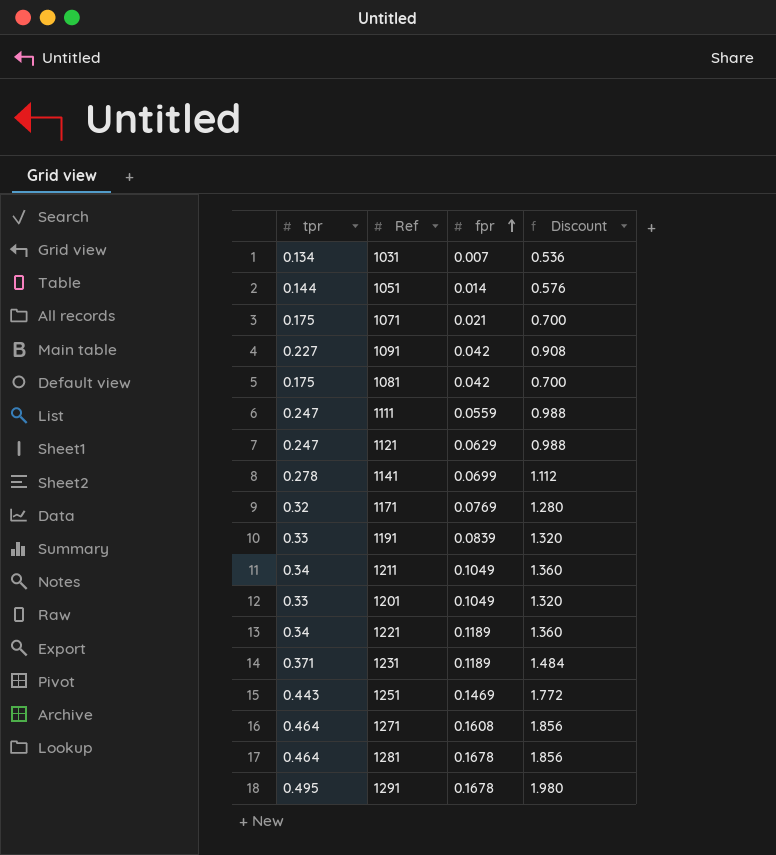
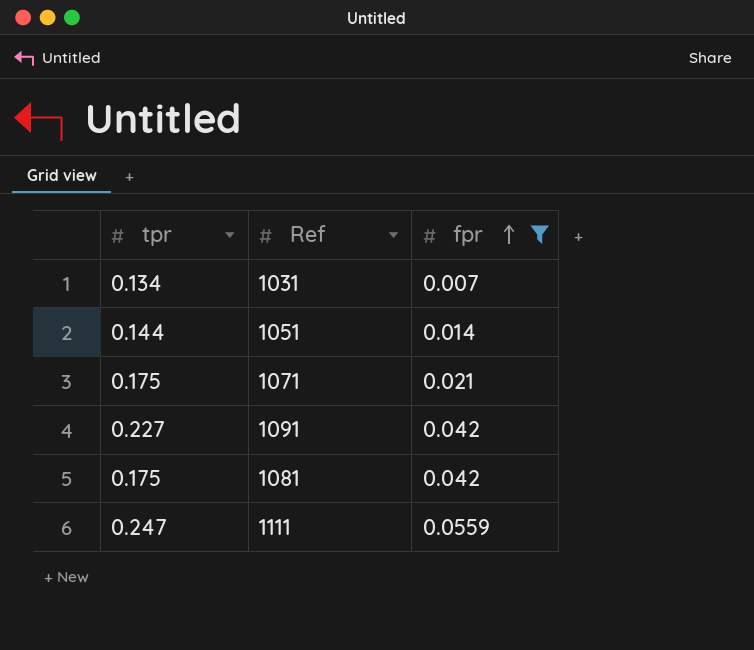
filter: none -> fpr <= 0.0559
column Discount | formula: [tpr] * 4 -> none

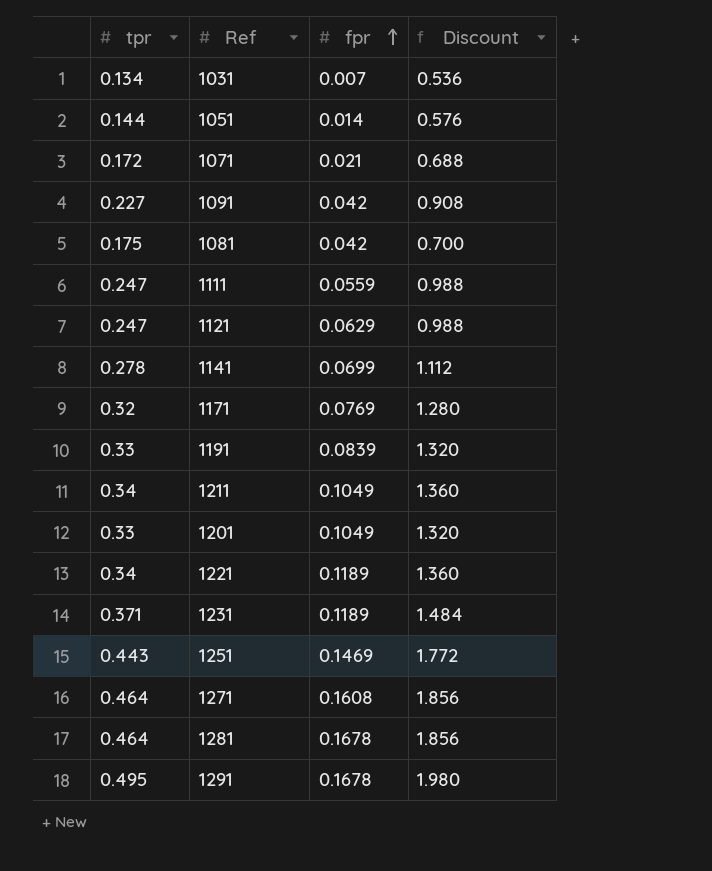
filter: fpr <= 0.0559 -> none
column Discount | formula: none -> [tpr] * 4
1071 | tpr: 0.175 -> 0.172

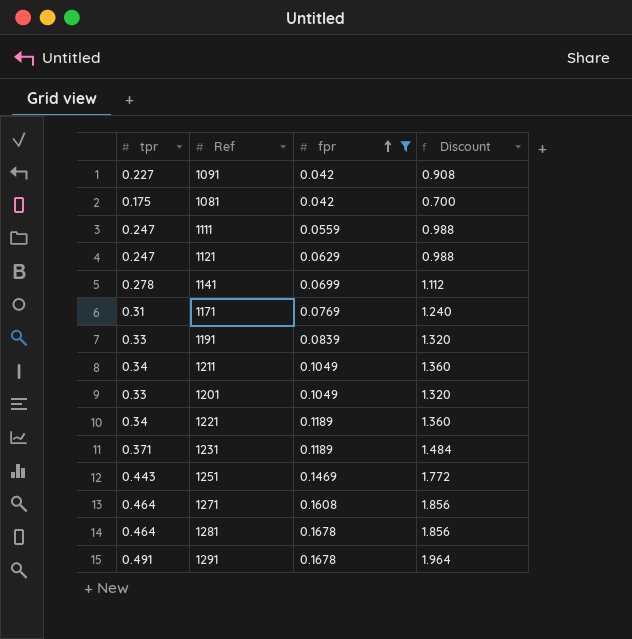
filter: none -> fpr >= 0.042
1171 | tpr: 0.32 -> 0.31
1171 | Discount: 1.280 -> 1.240
1291 | tpr: 0.495 -> 0.491
1291 | Discount: 1.980 -> 1.964

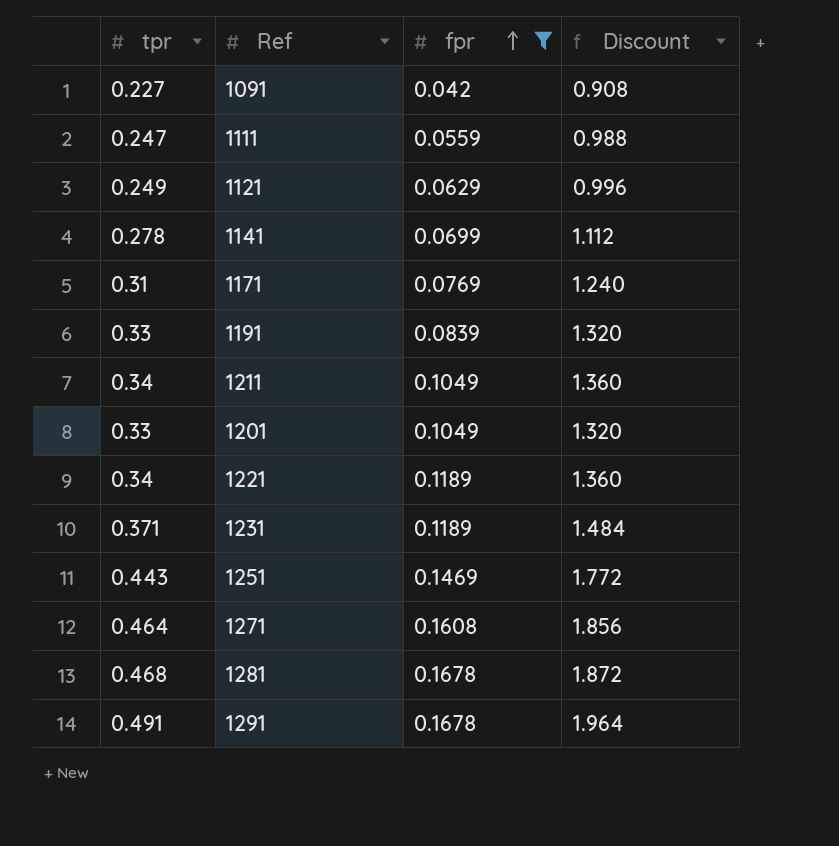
row 1081: 0.175 | 0.042 | 0.700 -> none
1121 | tpr: 0.247 -> 0.249
1121 | Discount: 0.988 -> 0.996
1281 | tpr: 0.464 -> 0.468
1281 | Discount: 1.856 -> 1.872

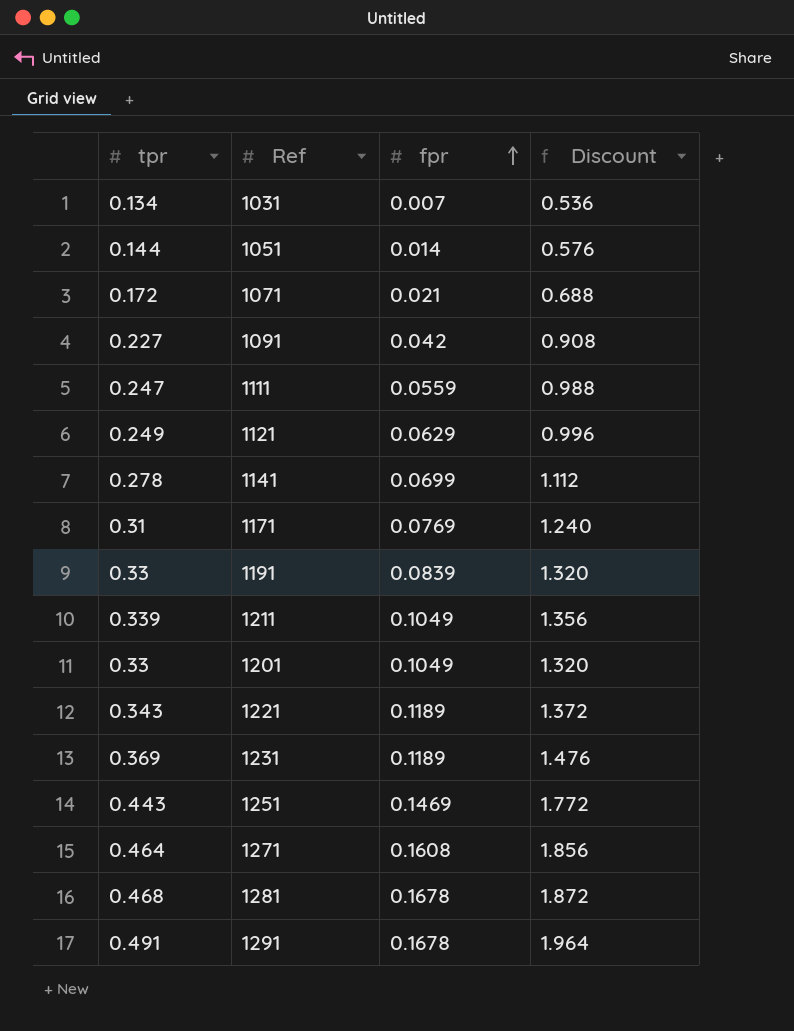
filter: fpr >= 0.042 -> none
1211 | tpr: 0.34 -> 0.339
1211 | Discount: 1.360 -> 1.356
1221 | tpr: 0.34 -> 0.343
1221 | Discount: 1.360 -> 1.372
1231 | tpr: 0.371 -> 0.369
1231 | Discount: 1.484 -> 1.476

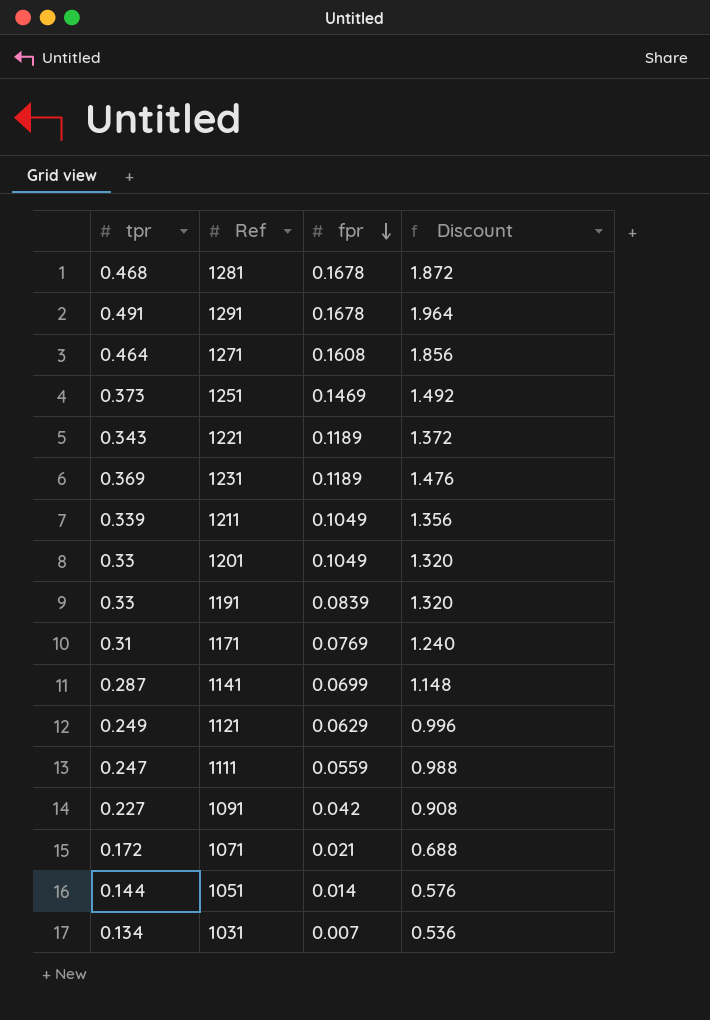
row order: fpr ascending -> fpr descending
1251 | tpr: 0.443 -> 0.373
1251 | Discount: 1.772 -> 1.492
1141 | tpr: 0.278 -> 0.287
1141 | Discount: 1.112 -> 1.148

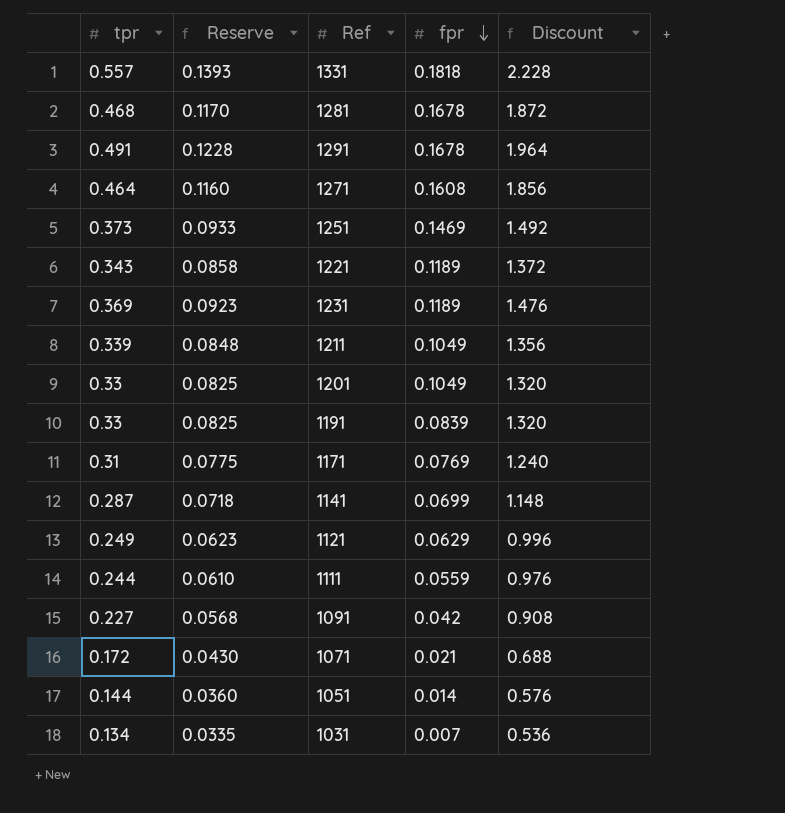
column Reserve | formula: none -> [tpr] * 0.25
row 1331: none -> 0.557 | 0.1393 | 0.1818 | 2.228
1111 | tpr: 0.247 -> 0.244
1111 | Discount: 0.988 -> 0.976

